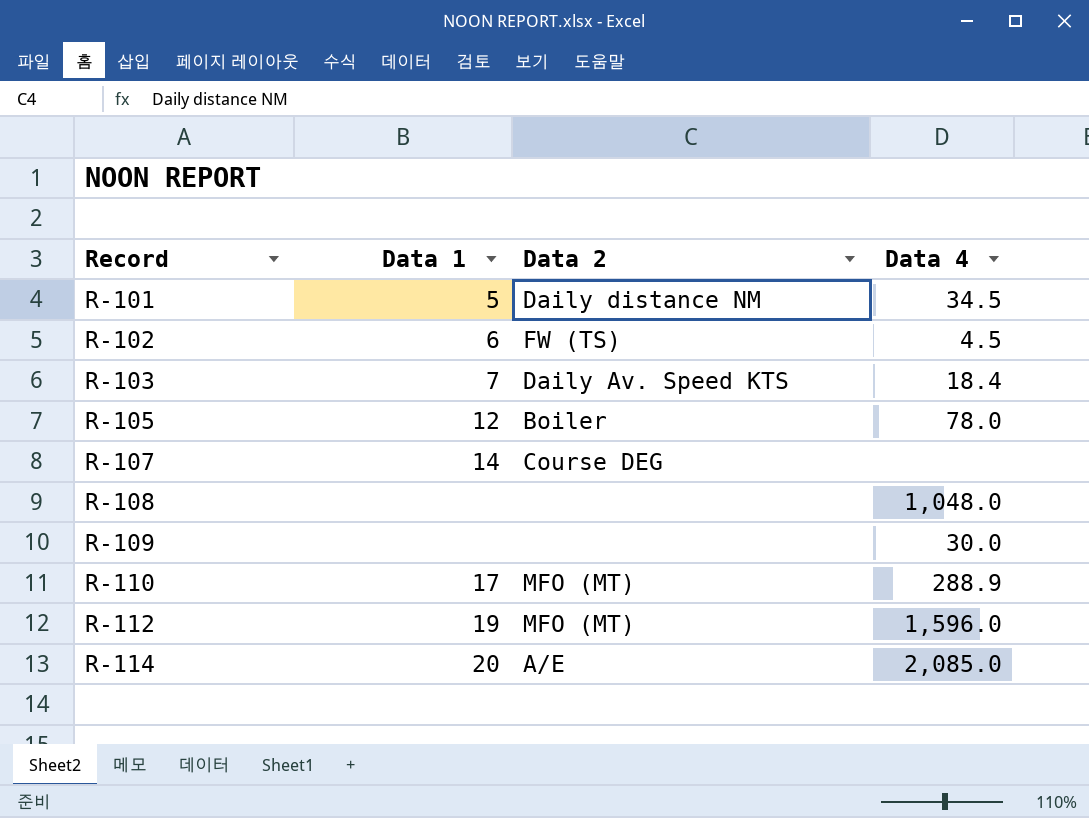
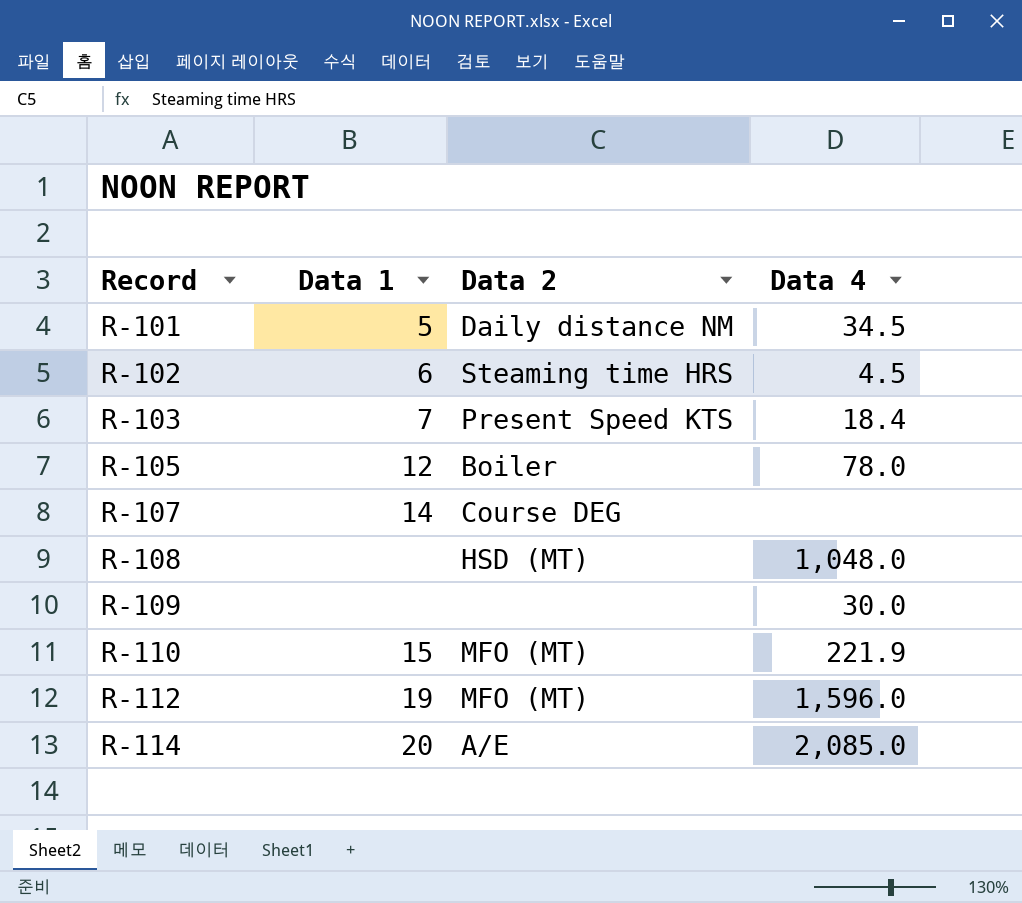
R-102 | Data 2: FW (TS) -> Steaming time HRS
R-103 | Data 2: Daily Av. Speed KTS -> Present Speed KTS
R-108 | Data 2: none -> HSD (MT)
R-110 | Data 1: 17 -> 15
R-110 | Data 4: 288.9 -> 221.9

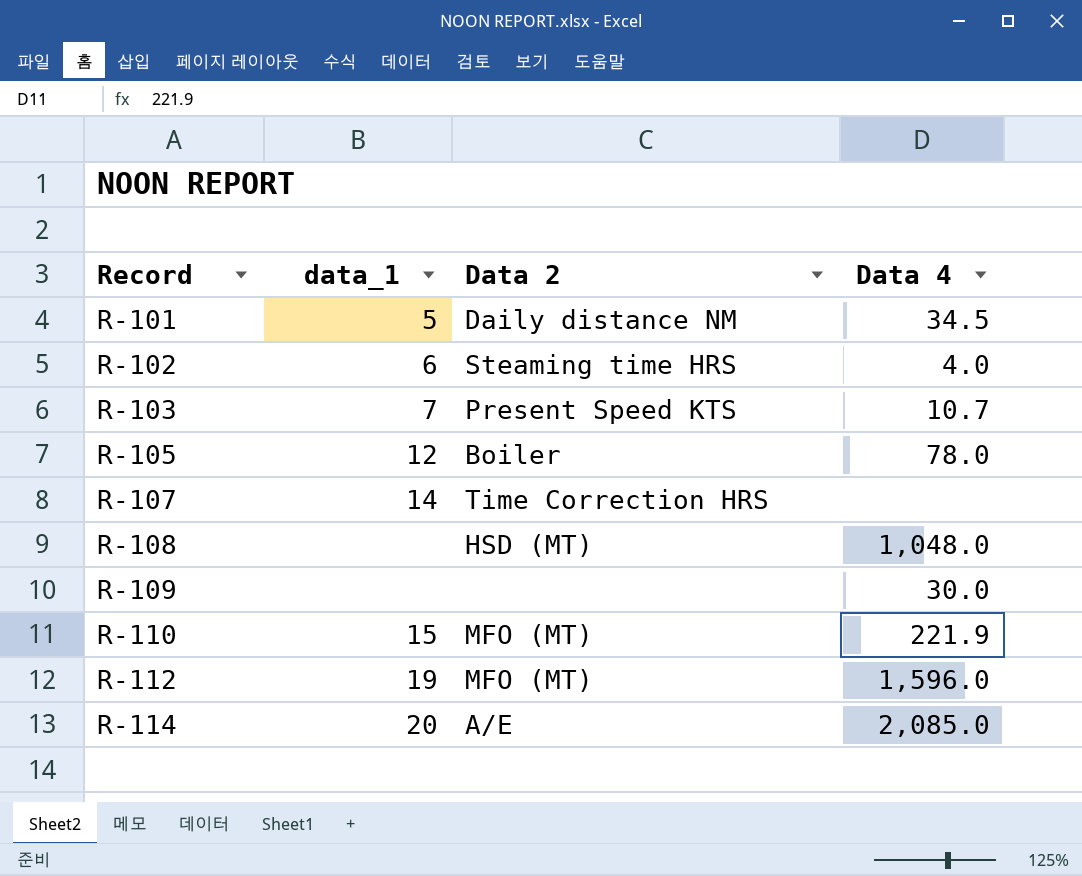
column name: Data 1 -> data_1
R-102 | Data 4: 4.5 -> 4.0
R-103 | Data 4: 18.4 -> 10.7
R-107 | Data 2: Course DEG -> Time Correction HRS

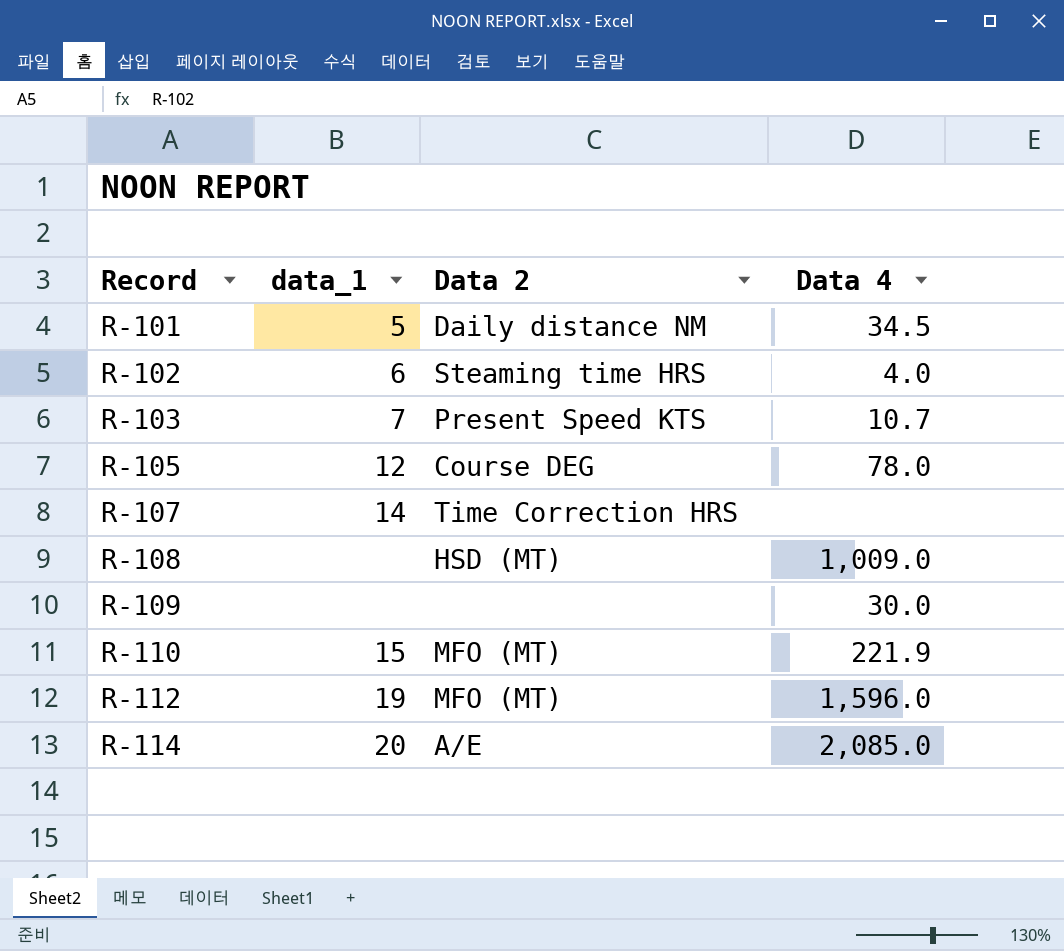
R-105 | Data 2: Boiler -> Course DEG
R-108 | Data 4: 1,048.0 -> 1,009.0

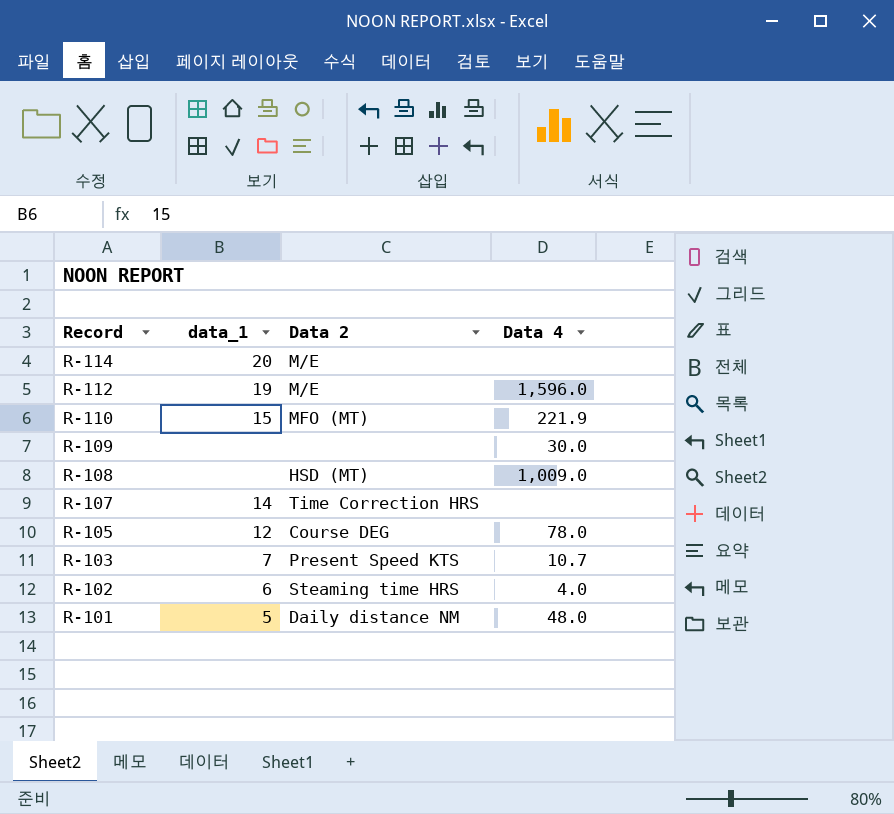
row order: Record ascending -> Record descending
R-114 | Data 2: A/E -> M/E
R-114 | Data 4: 2,085.0 -> none
R-112 | Data 2: MFO (MT) -> M/E
R-101 | Data 4: 34.5 -> 48.0

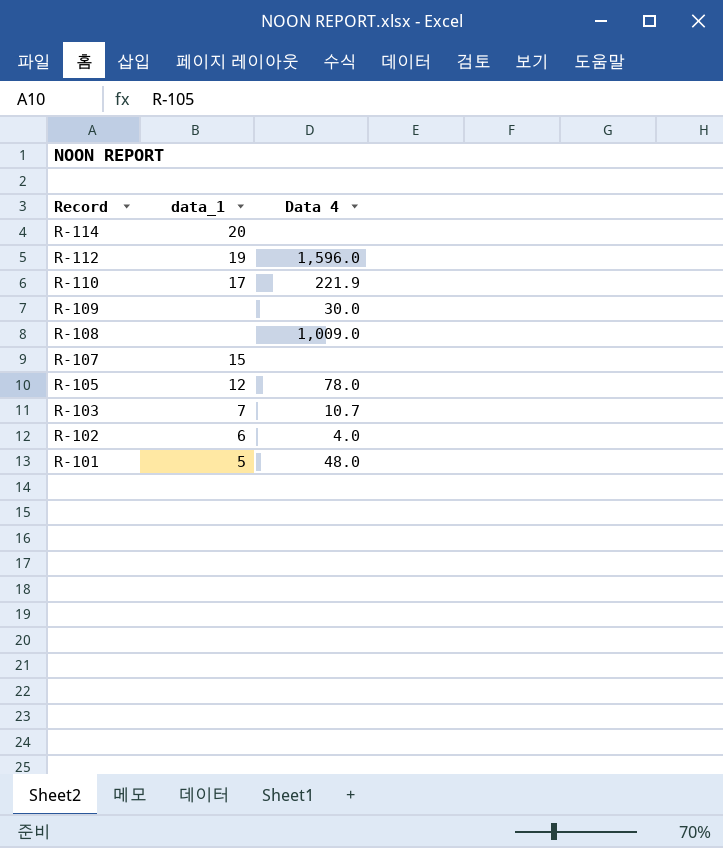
column Data 2 | position: 3 -> none
R-110 | data_1: 15 -> 17
R-107 | data_1: 14 -> 15

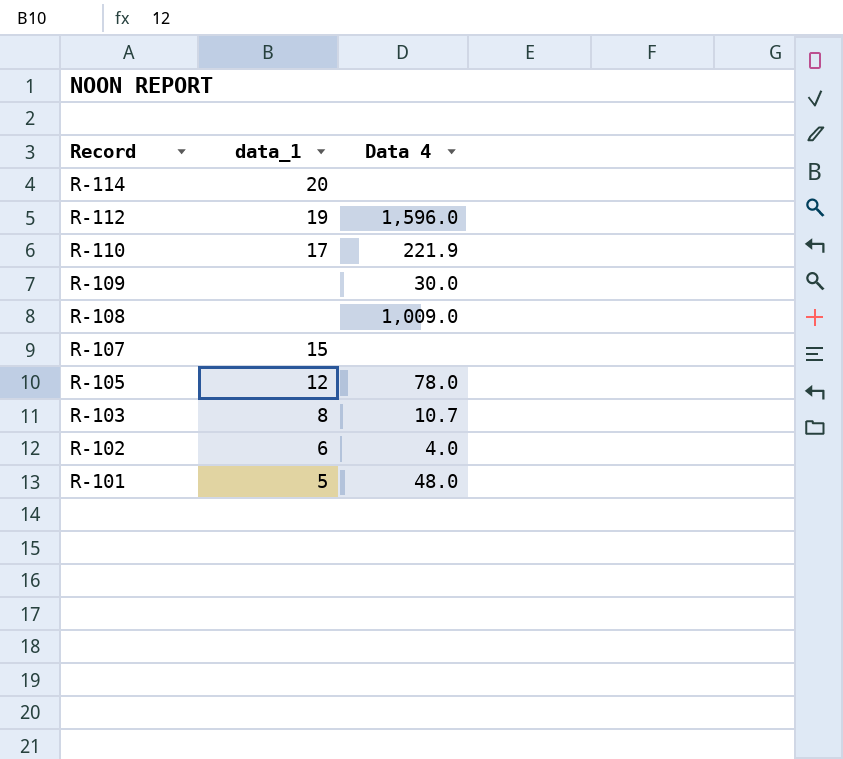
R-103 | data_1: 7 -> 8

